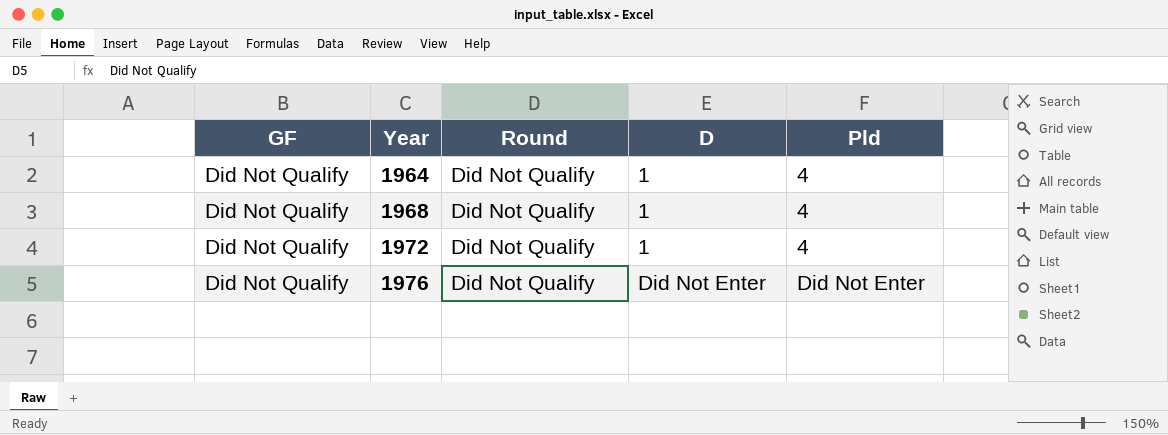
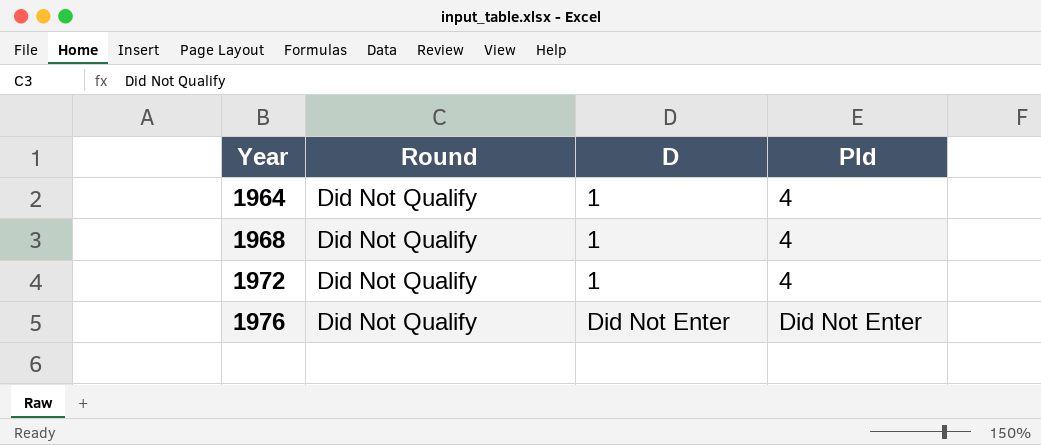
column GF | position: 1 -> none

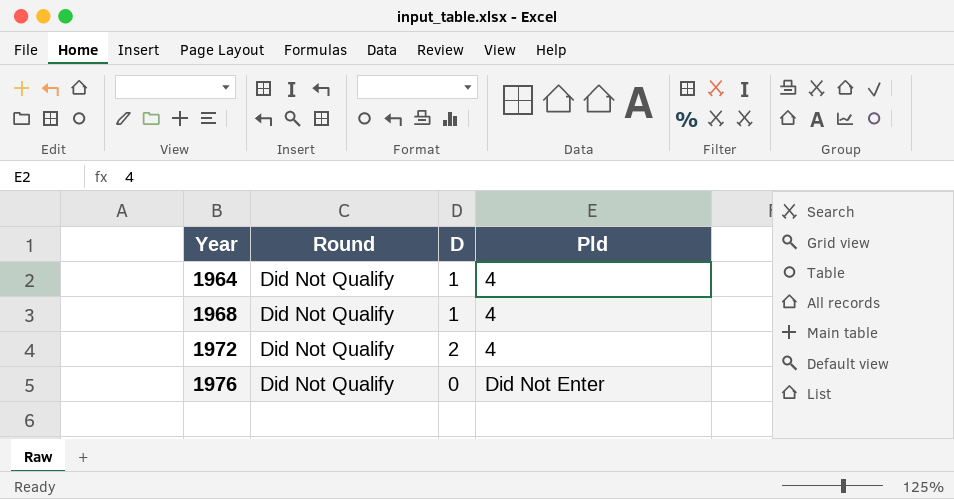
1972 | D: 1 -> 2
1976 | D: Did Not Enter -> 0

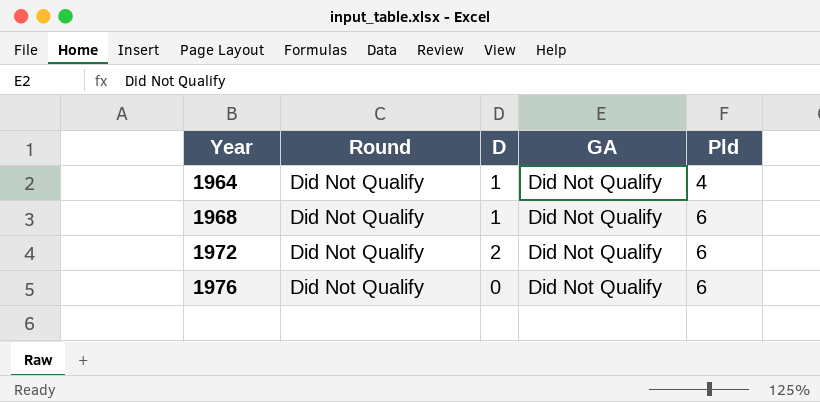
column GA | position: none -> 4
1968 | Pld: 4 -> 6
1972 | Pld: 4 -> 6
1976 | Pld: Did Not Enter -> 6

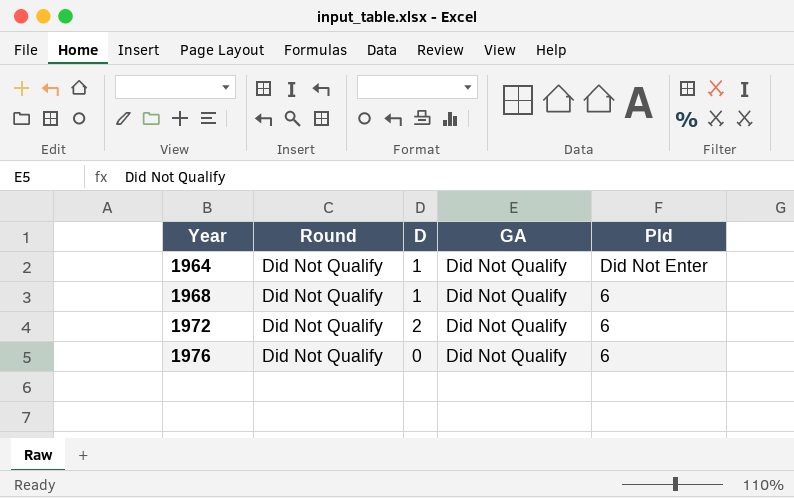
1964 | Pld: 4 -> Did Not Enter

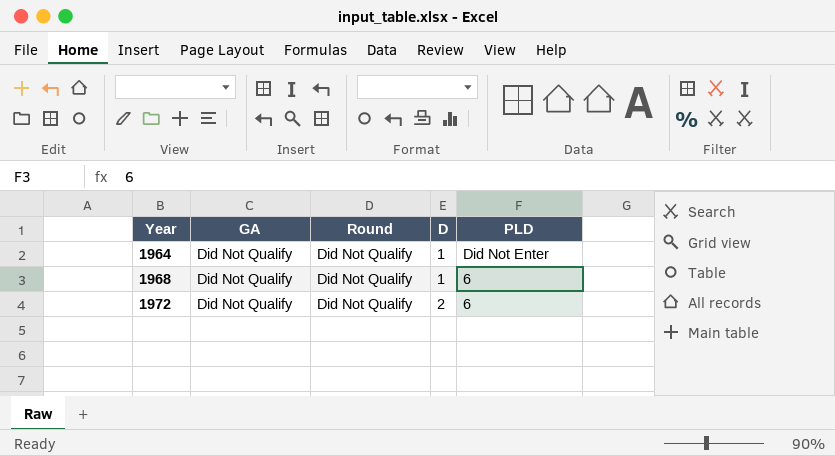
column GA | position: 4 -> 2
column name: Pld -> PLD
row 1976: Did Not Qualify | 0 | Did Not Qualify | 6 -> none

